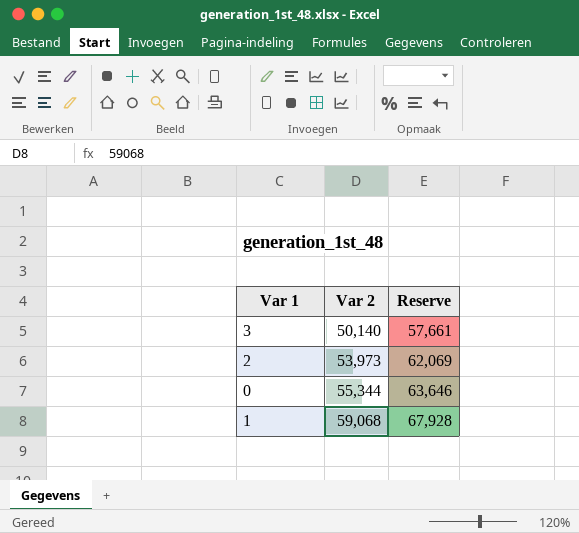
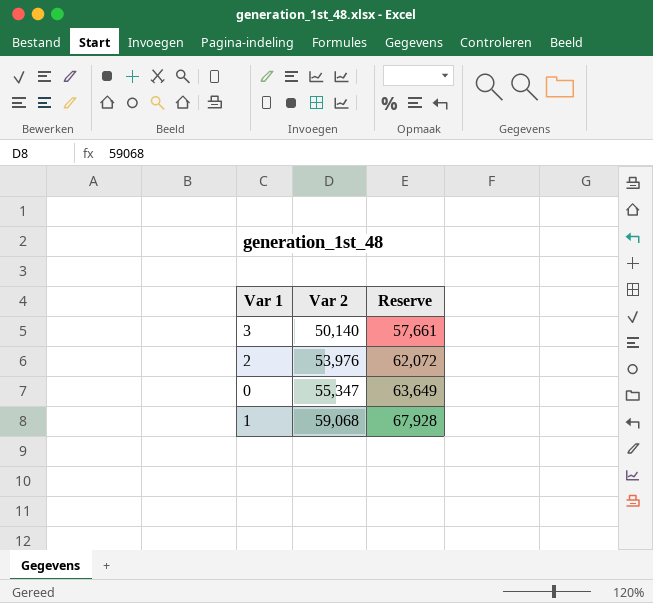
2 | Var 2: 53,973 -> 53,976
2 | Reserve: 62,069 -> 62,072
0 | Var 2: 55,344 -> 55,347
0 | Reserve: 63,646 -> 63,649

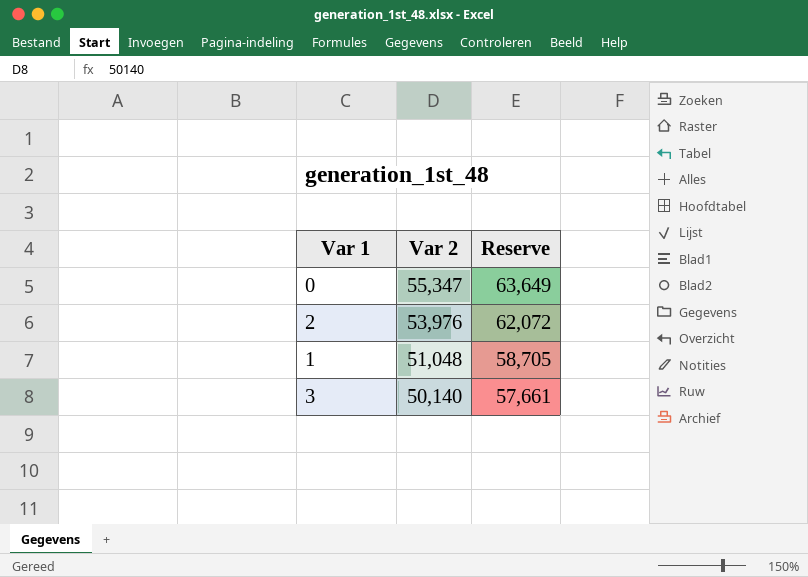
row order: Var 2 ascending -> Var 2 descending
1 | Var 2: 59,068 -> 51,048
1 | Reserve: 67,928 -> 58,705

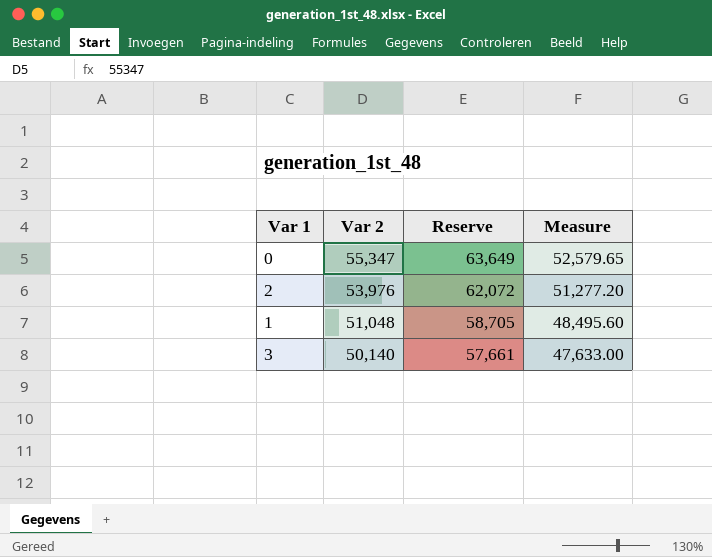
column Measure | formula: none -> [Var 2] * 0.95

